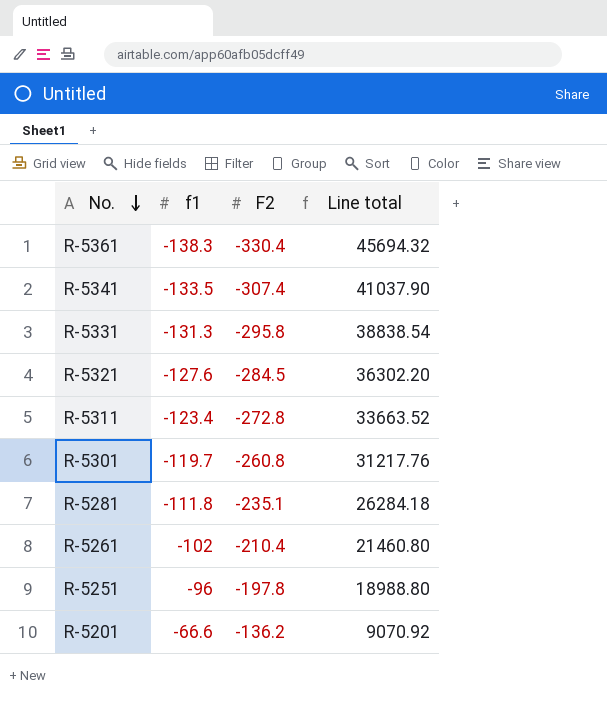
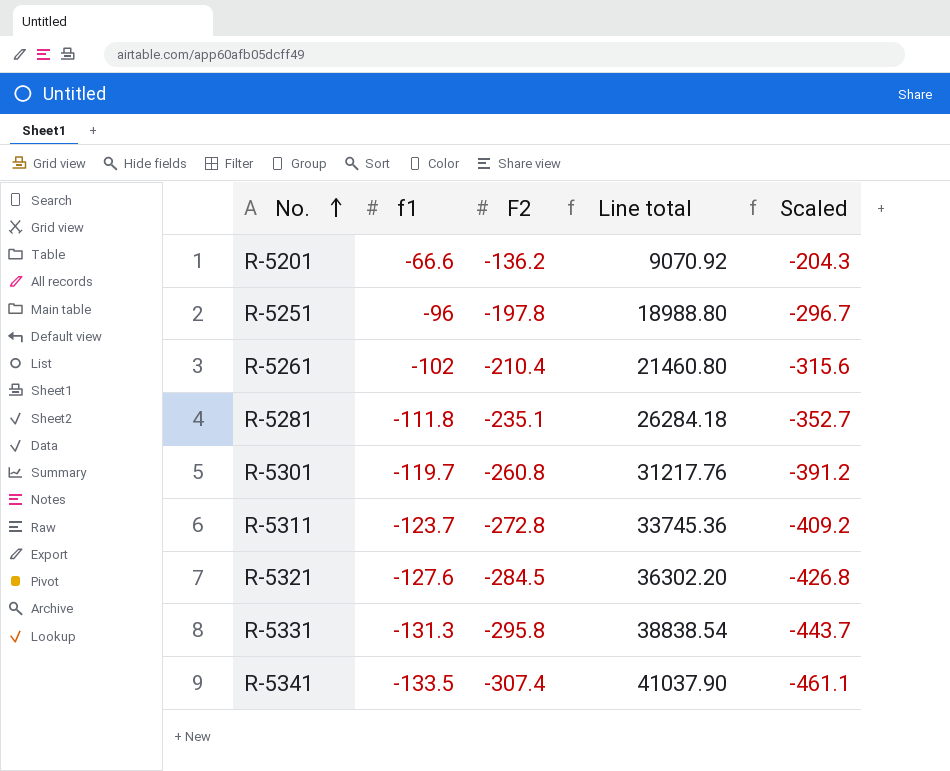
row order: No. descending -> No. ascending
column Scaled | formula: none -> [F2] * 1.5
row R-5361: -138.3 | -330.4 | 45694.32 -> none
R-5311 | f1: -123.4 -> -123.7
R-5311 | Line total: 33663.52 -> 33745.36

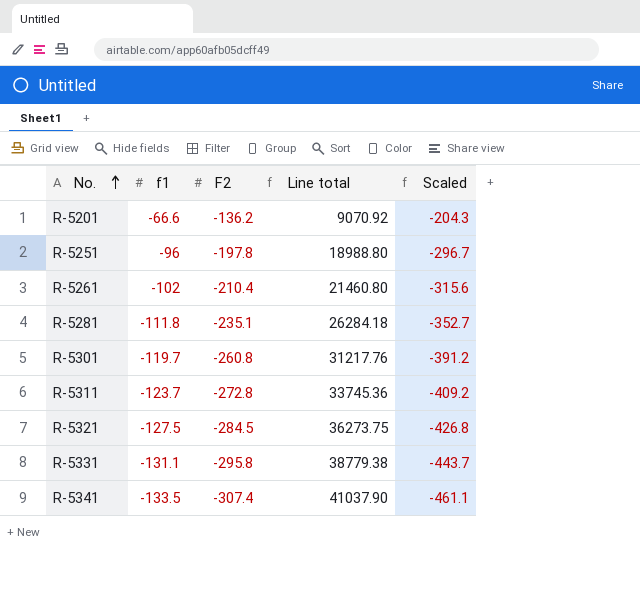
R-5321 | f1: -127.6 -> -127.5
R-5321 | Line total: 36302.20 -> 36273.75
R-5331 | f1: -131.3 -> -131.1
R-5331 | Line total: 38838.54 -> 38779.38

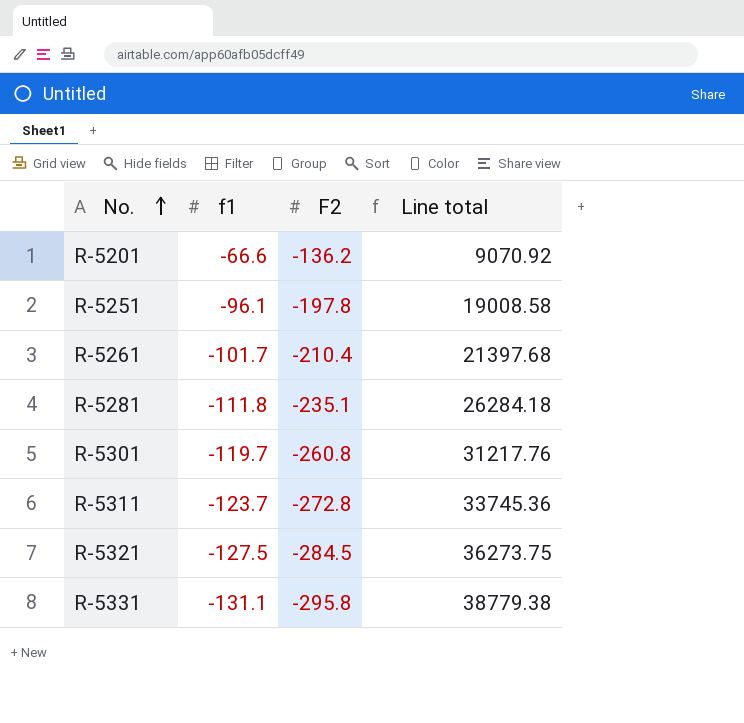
column Scaled | formula: [F2] * 1.5 -> none
row R-5341: -133.5 | -307.4 | 41037.90 | -461.1 -> none
R-5251 | f1: -96 -> -96.1
R-5251 | Line total: 18988.80 -> 19008.58
R-5261 | f1: -102 -> -101.7
R-5261 | Line total: 21460.80 -> 21397.68

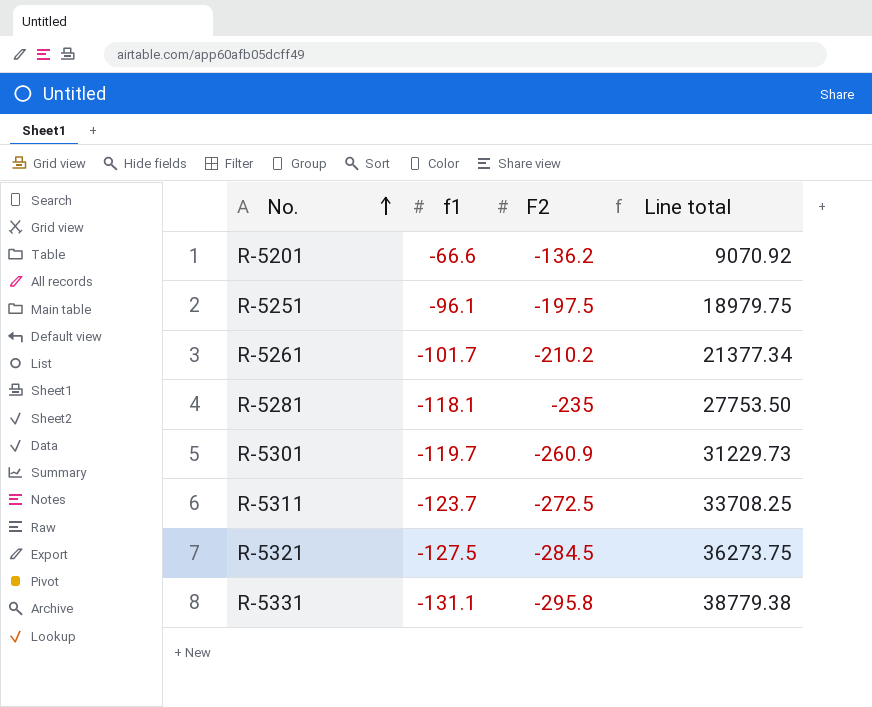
R-5251 | F2: -197.8 -> -197.5
R-5251 | Line total: 19008.58 -> 18979.75
R-5261 | F2: -210.4 -> -210.2
R-5261 | Line total: 21397.68 -> 21377.34
R-5281 | f1: -111.8 -> -118.1
R-5281 | F2: -235.1 -> -235
R-5281 | Line total: 26284.18 -> 27753.50
R-5301 | F2: -260.8 -> -260.9
R-5301 | Line total: 31217.76 -> 31229.73
R-5311 | F2: -272.8 -> -272.5
R-5311 | Line total: 33745.36 -> 33708.25

